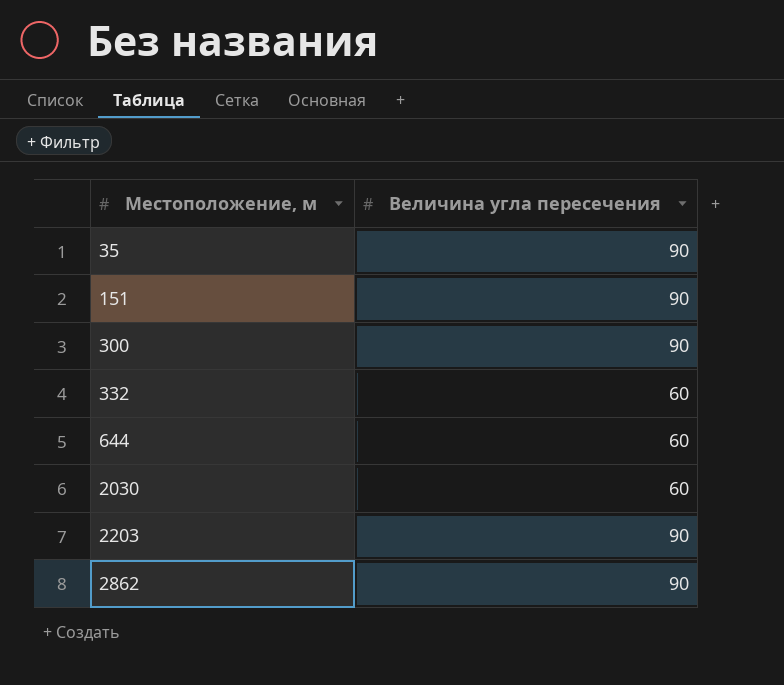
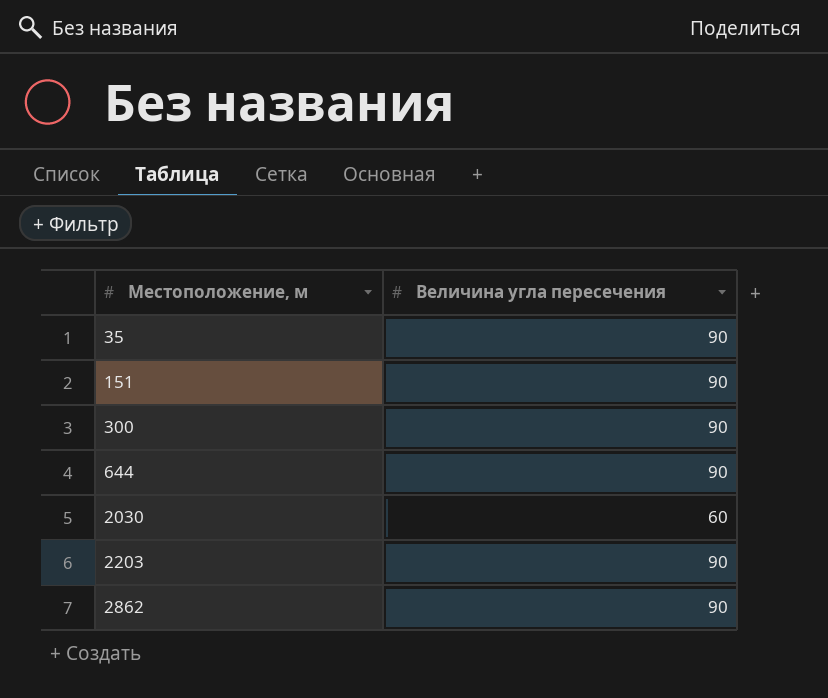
row 332: 60 -> none
644 | Величина угла пересечения: 60 -> 90

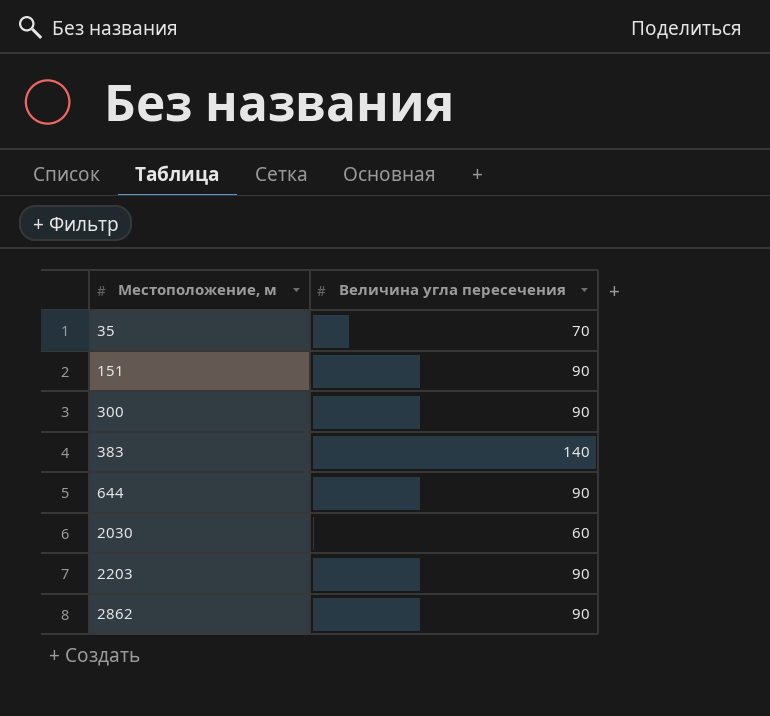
35 | Величина угла пересечения: 90 -> 70
row 383: none -> 140

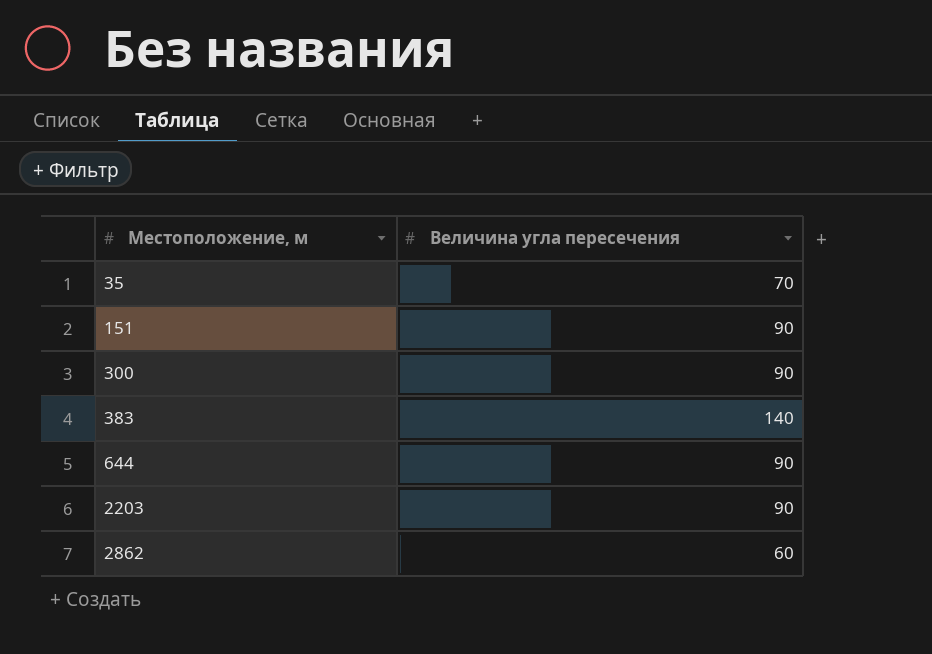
row 2030: 60 -> none
2862 | Величина угла пересечения: 90 -> 60

